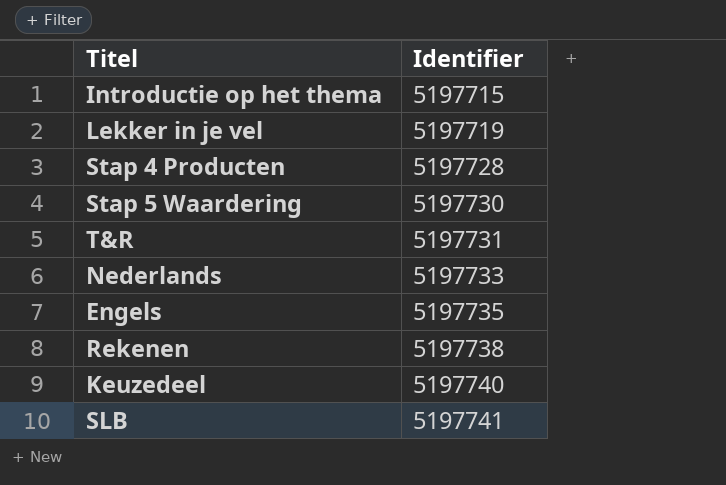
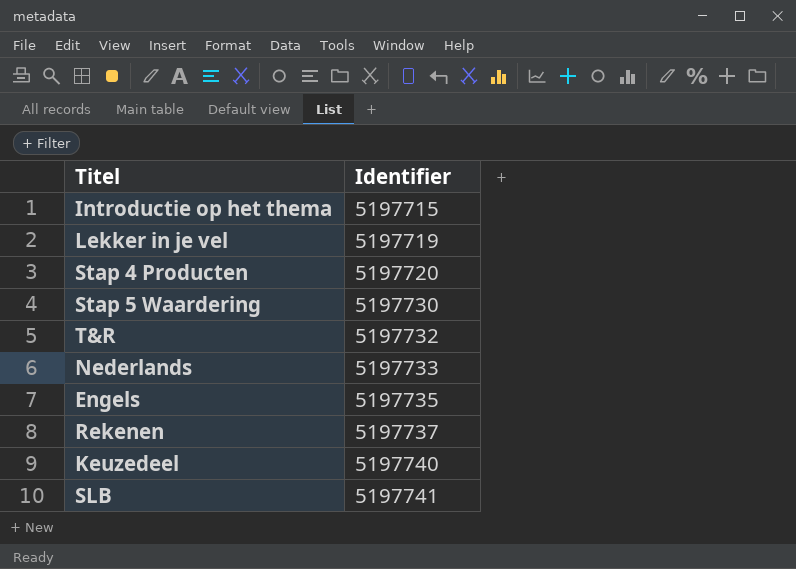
Stap 4 Producten | Identifier: 5197728 -> 5197720
T&R | Identifier: 5197731 -> 5197732
Rekenen | Identifier: 5197738 -> 5197737

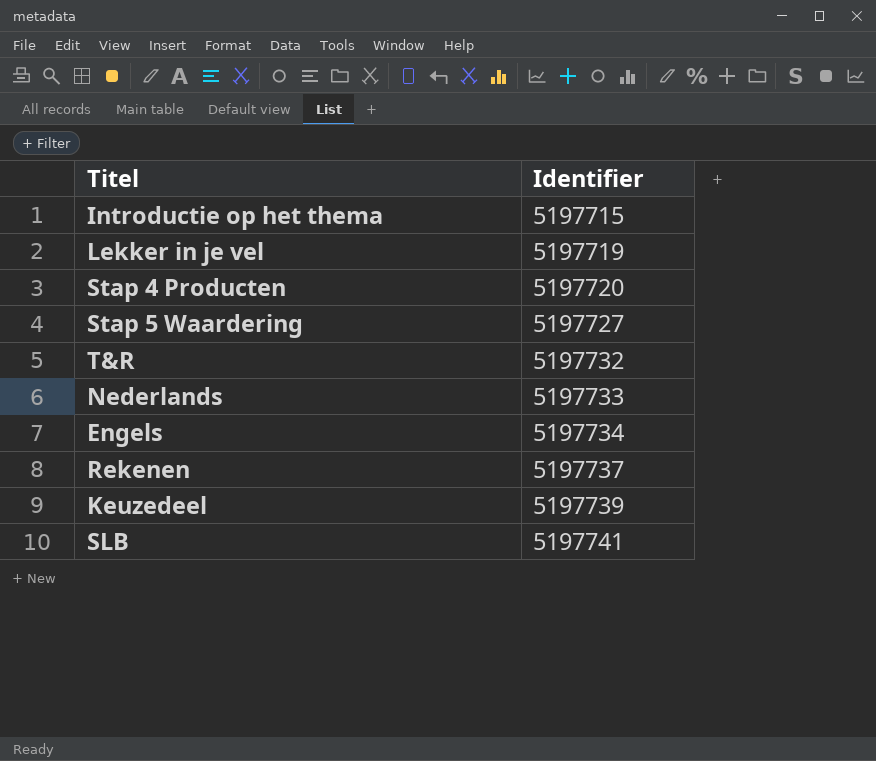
Stap 5 Waardering | Identifier: 5197730 -> 5197727
Engels | Identifier: 5197735 -> 5197734
Keuzedeel | Identifier: 5197740 -> 5197739

